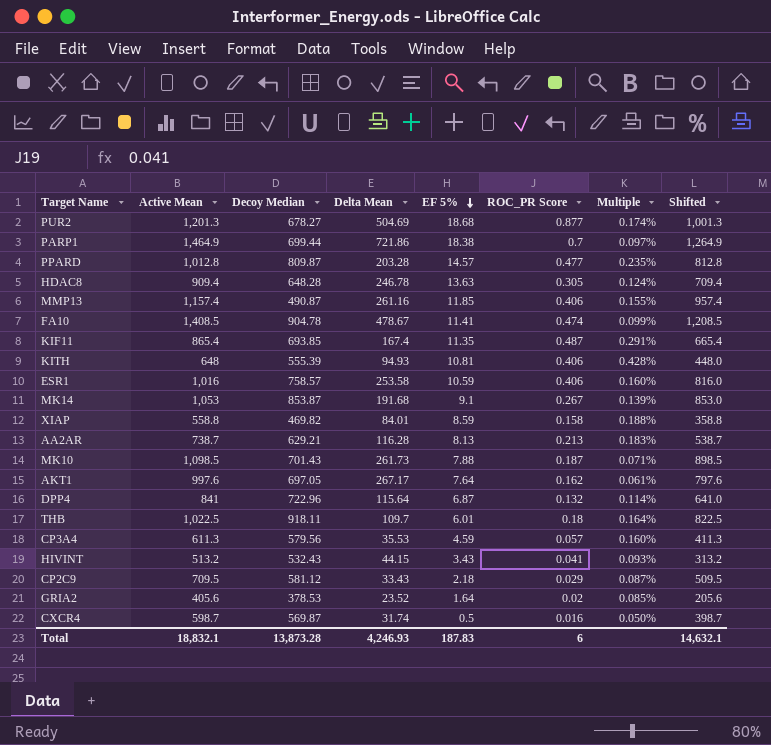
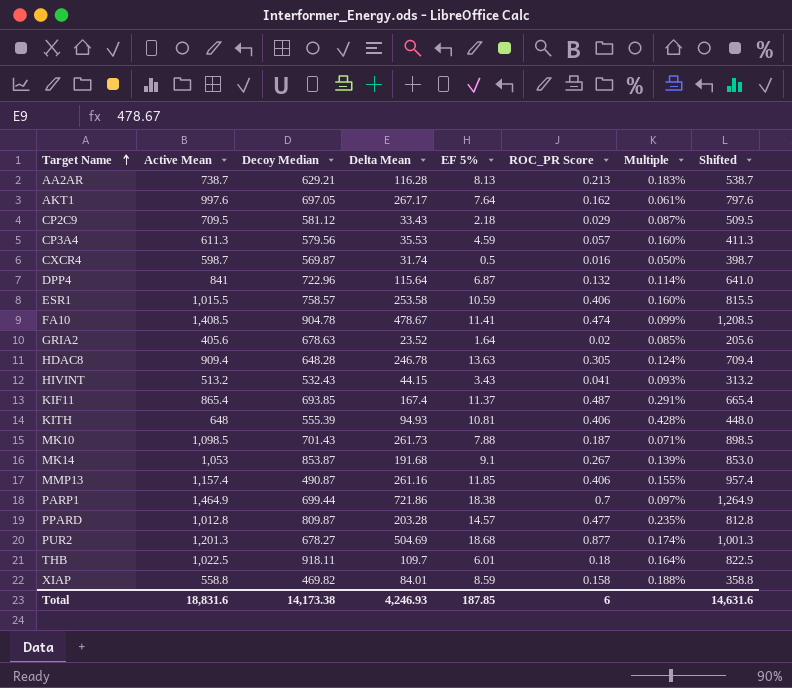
row order: EF 5% descending -> Target Name ascending
ESR1 | Active Mean: 1,016 -> 1,015.5
ESR1 | Shifted: 816.0 -> 815.5
GRIA2 | Decoy Median: 378.53 -> 678.63
KIF11 | EF 5%: 11.35 -> 11.37
Total | Active Mean: 18,832.1 -> 18,831.6
Total | Decoy Median: 13,873.28 -> 14,173.38
Total | EF 5%: 187.83 -> 187.85
Total | Shifted: 14,632.1 -> 14,631.6

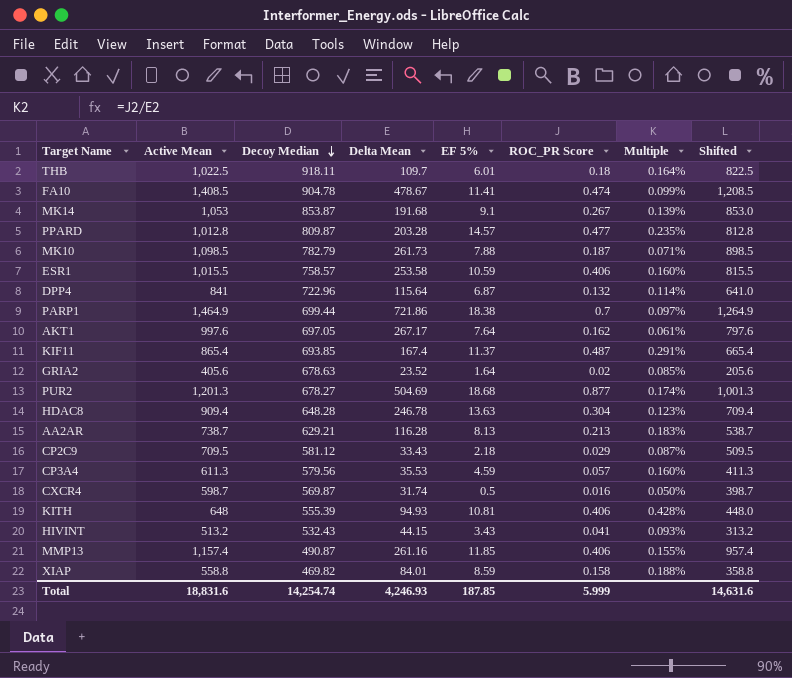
row order: Target Name ascending -> Decoy Median descending
MK10 | Decoy Median: 701.43 -> 782.79
HDAC8 | ROC_PR Score: 0.305 -> 0.304
HDAC8 | Multiple: 0.124% -> 0.123%
Total | Decoy Median: 14,173.38 -> 14,254.74
Total | ROC_PR Score: 6 -> 5.999

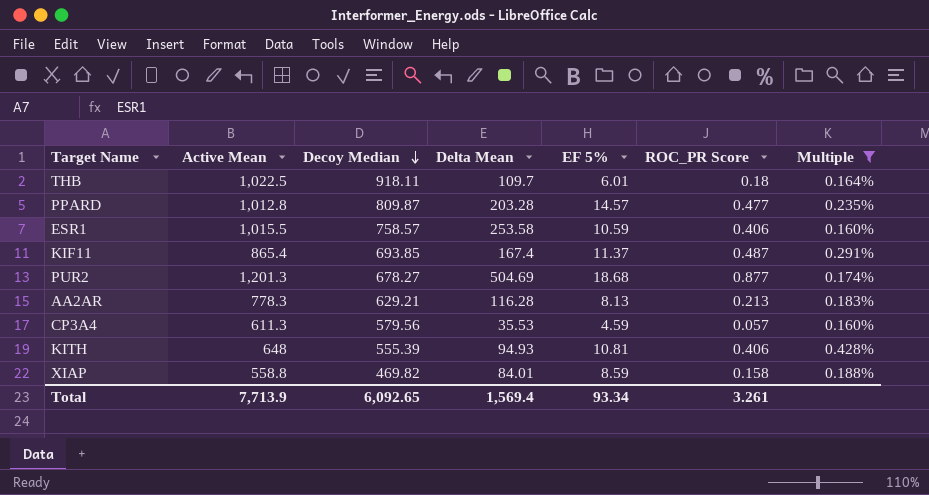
filter: none -> Multiple >= 0.160%
column Shifted | formula: [Active Mean] - 200 -> none
AA2AR | Active Mean: 738.7 -> 778.3
Total | Active Mean: 18,831.6 -> 7,713.9
Total | Decoy Median: 14,254.74 -> 6,092.65
Total | Delta Mean: 4,246.93 -> 1,569.4
Total | EF 5%: 187.85 -> 93.34
Total | ROC_PR Score: 5.999 -> 3.261

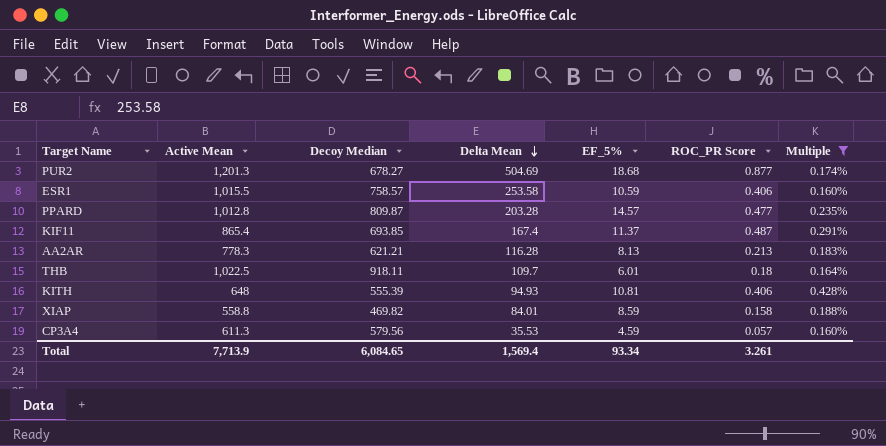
row order: Decoy Median descending -> Delta Mean descending
column name: EF 5% -> EF_5%
AA2AR | Decoy Median: 629.21 -> 621.21
Total | Decoy Median: 6,092.65 -> 6,084.65

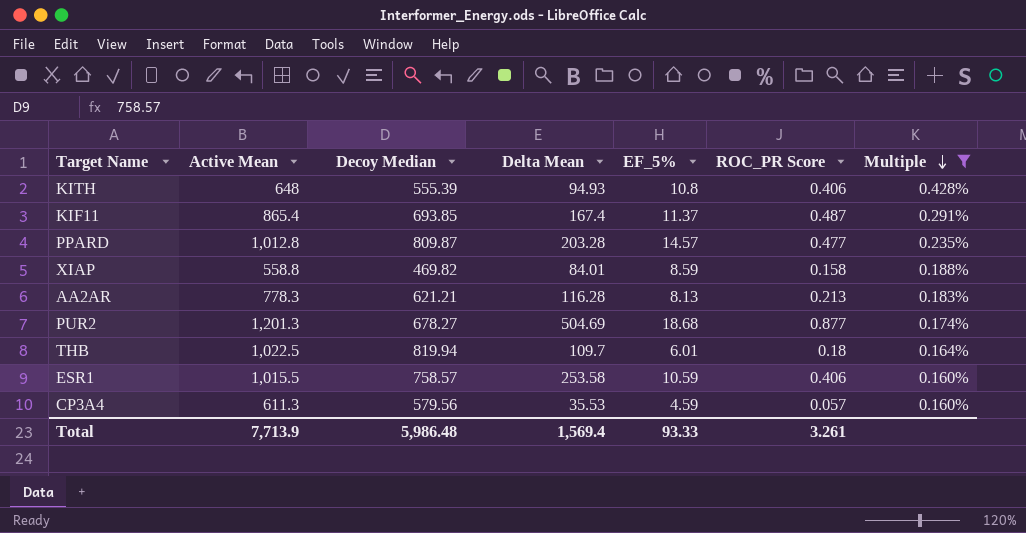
row order: Delta Mean descending -> Multiple descending
KITH | EF_5%: 10.81 -> 10.8
THB | Decoy Median: 918.11 -> 819.94
Total | Decoy Median: 6,084.65 -> 5,986.48
Total | EF_5%: 93.34 -> 93.33

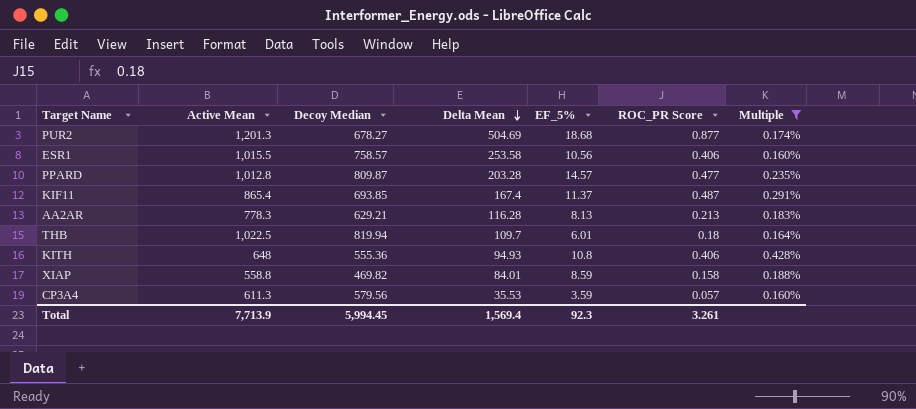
row order: Multiple descending -> Delta Mean descending
ESR1 | EF_5%: 10.59 -> 10.56
AA2AR | Decoy Median: 621.21 -> 629.21
KITH | Decoy Median: 555.39 -> 555.36
CP3A4 | EF_5%: 4.59 -> 3.59
Total | Decoy Median: 5,986.48 -> 5,994.45
Total | EF_5%: 93.33 -> 92.3

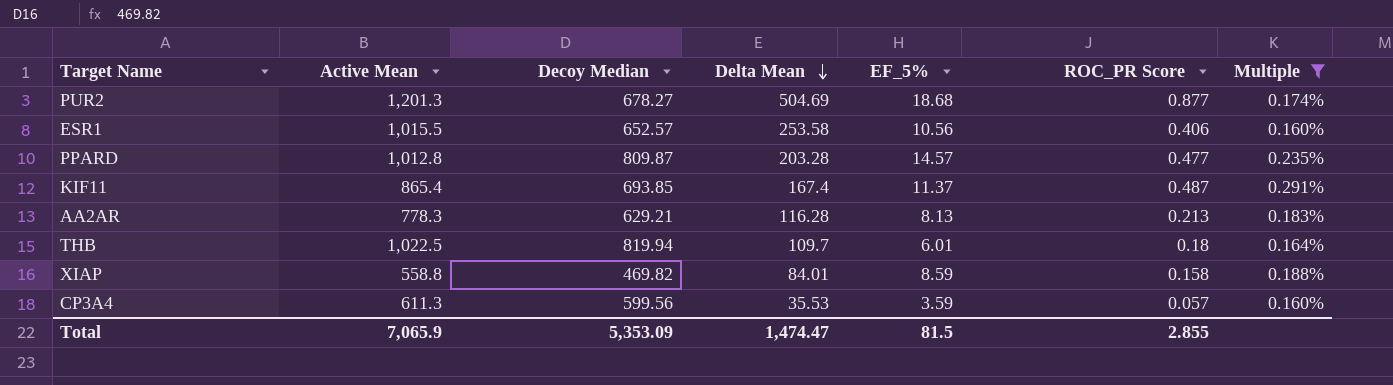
row KITH: 648 | 555.36 | 94.93 | 10.8 | 0.406 | 0.428% -> none
ESR1 | Decoy Median: 758.57 -> 652.57
CP3A4 | Decoy Median: 579.56 -> 599.56
Total | Active Mean: 7,713.9 -> 7,065.9
Total | Decoy Median: 5,994.45 -> 5,353.09
Total | Delta Mean: 1,569.4 -> 1,474.47
Total | EF_5%: 92.3 -> 81.5
Total | ROC_PR Score: 3.261 -> 2.855

